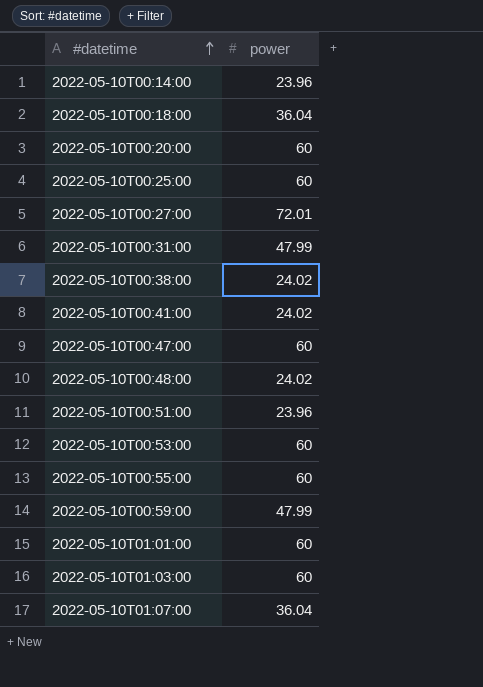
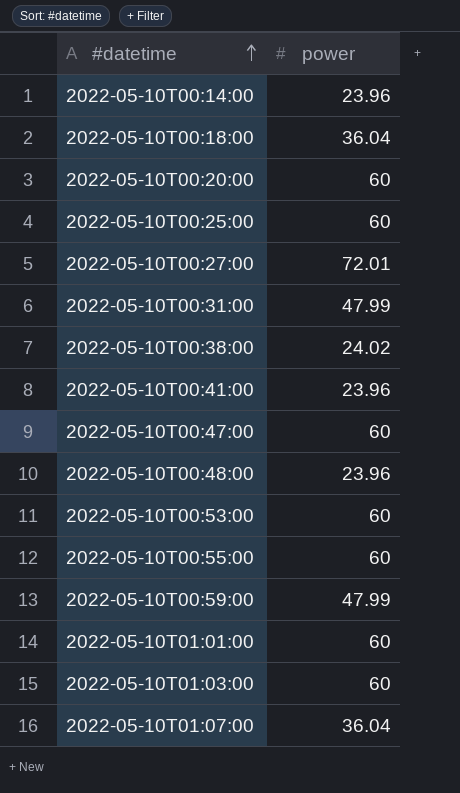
row 2022-05-10T00:51:00: 23.96 -> none
2022-05-10T00:41:00 | power: 24.02 -> 23.96
2022-05-10T00:48:00 | power: 24.02 -> 23.96

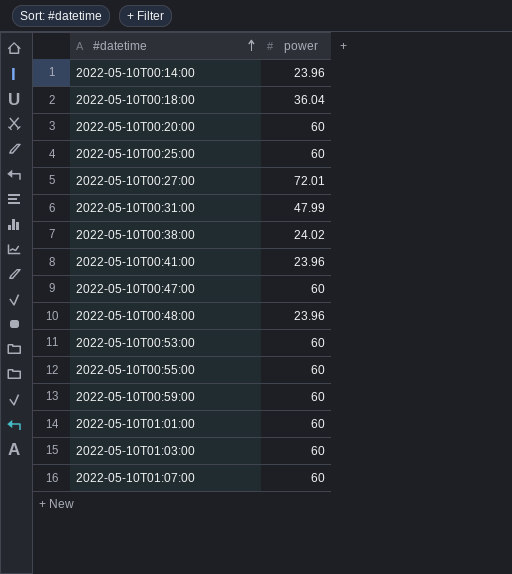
2022-05-10T00:59:00 | power: 47.99 -> 60
2022-05-10T01:07:00 | power: 36.04 -> 60

